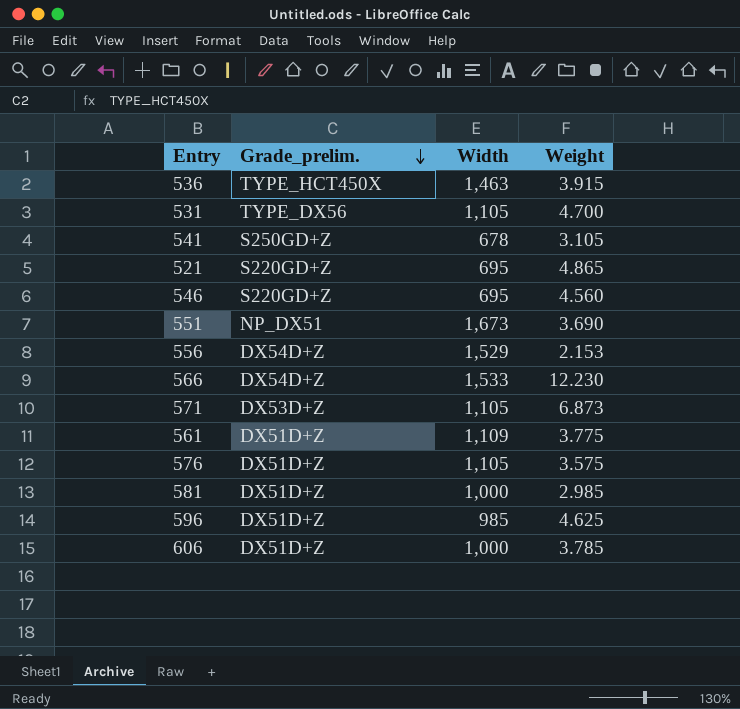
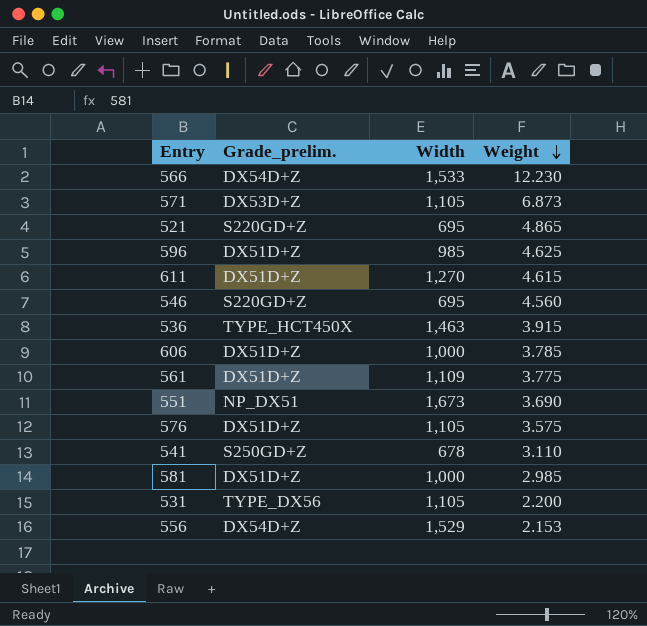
row order: Grade_prelim. descending -> Weight descending
row 611: none -> DX51D+Z | 1,270 | 4.615
541 | Weight: 3.105 -> 3.110
531 | Weight: 4.700 -> 2.200

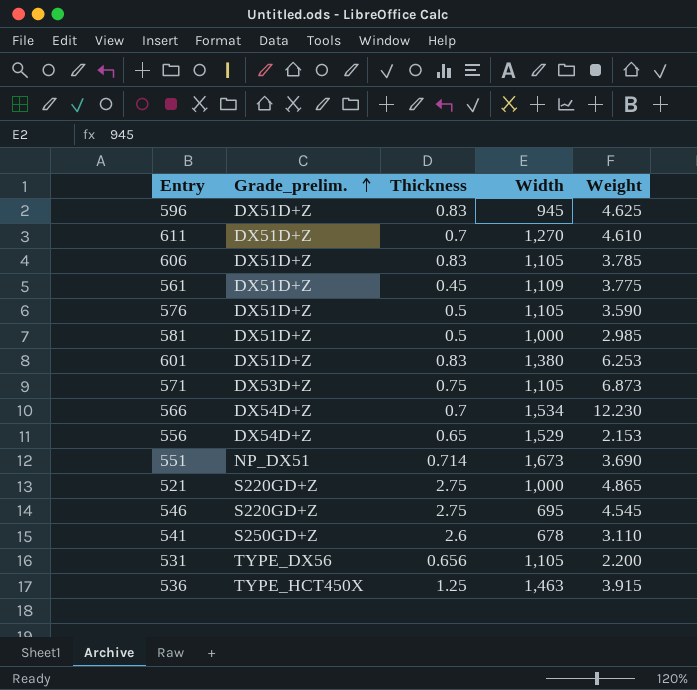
row order: Weight descending -> Grade_prelim. ascending
column Thickness | position: none -> 3
596 | Width: 985 -> 945
611 | Weight: 4.615 -> 4.610
606 | Width: 1,000 -> 1,105
576 | Weight: 3.575 -> 3.590
row 601: none -> DX51D+Z | 0.83 | 1,380 | 6.253
566 | Width: 1,533 -> 1,534
521 | Width: 695 -> 1,000
546 | Weight: 4.560 -> 4.545

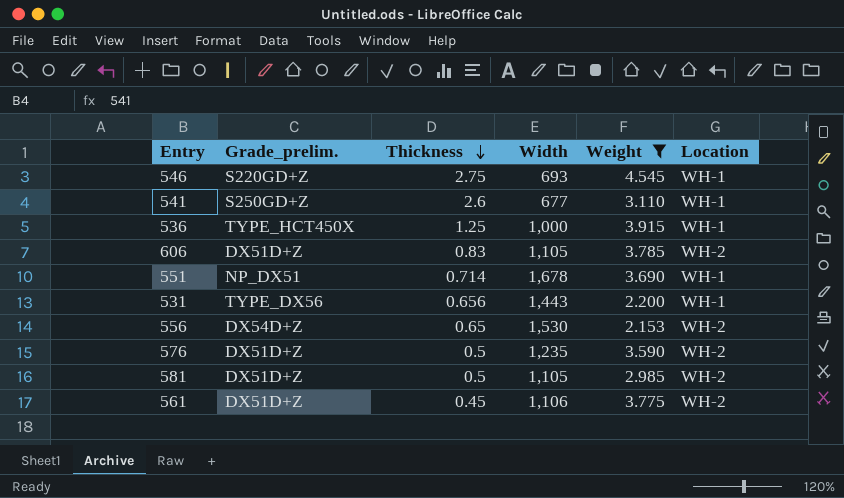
filter: none -> Weight <= 4.545
row order: Grade_prelim. ascending -> Thickness descending
column Location | position: none -> 6
546 | Width: 695 -> 693
541 | Width: 678 -> 677
536 | Width: 1,463 -> 1,000
551 | Width: 1,673 -> 1,678
531 | Width: 1,105 -> 1,443
556 | Width: 1,529 -> 1,530
576 | Width: 1,105 -> 1,235
581 | Width: 1,000 -> 1,105
561 | Width: 1,109 -> 1,106

